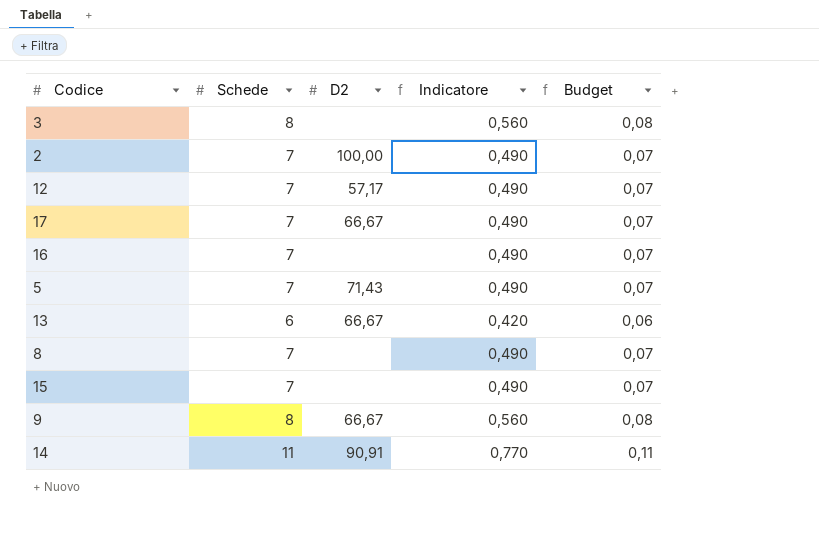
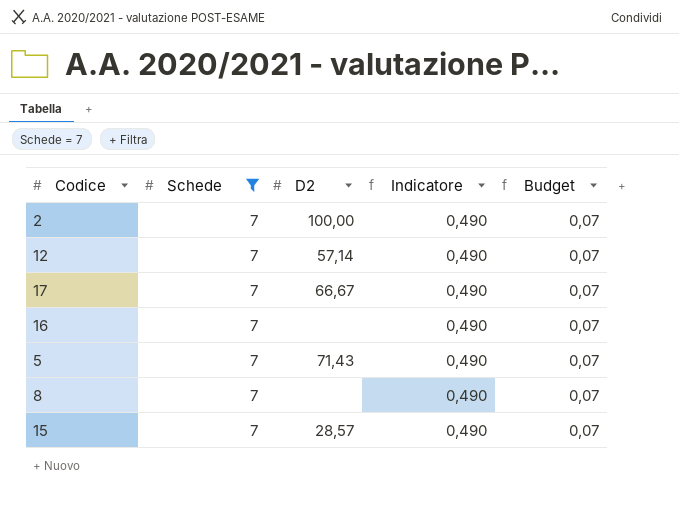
filter: none -> Schede = 7
12 | D2: 57,17 -> 57,14
15 | D2: none -> 28,57

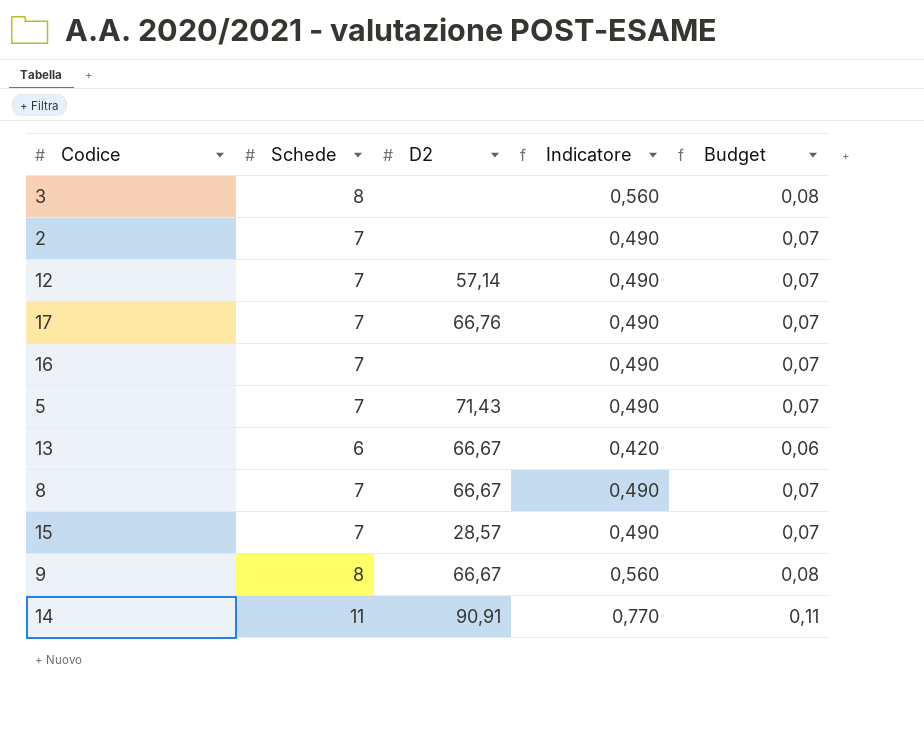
filter: Schede = 7 -> none
2 | D2: 100,00 -> none
17 | D2: 66,67 -> 66,76
8 | D2: none -> 66,67

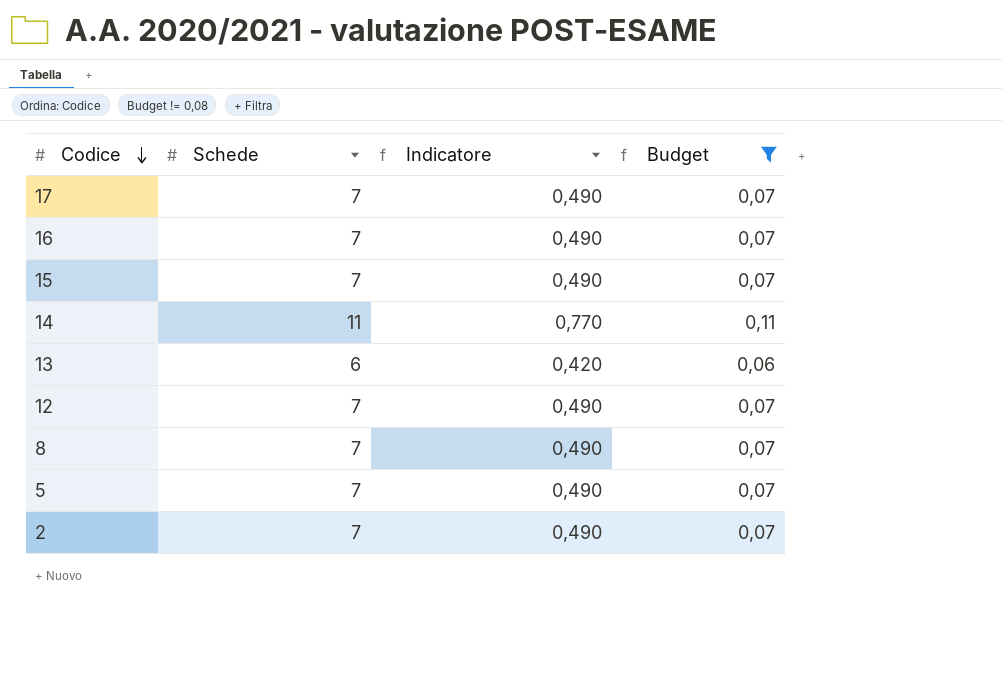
filter: none -> Budget != 0,08
row order: none -> Codice descending
column D2 | position: 3 -> none

